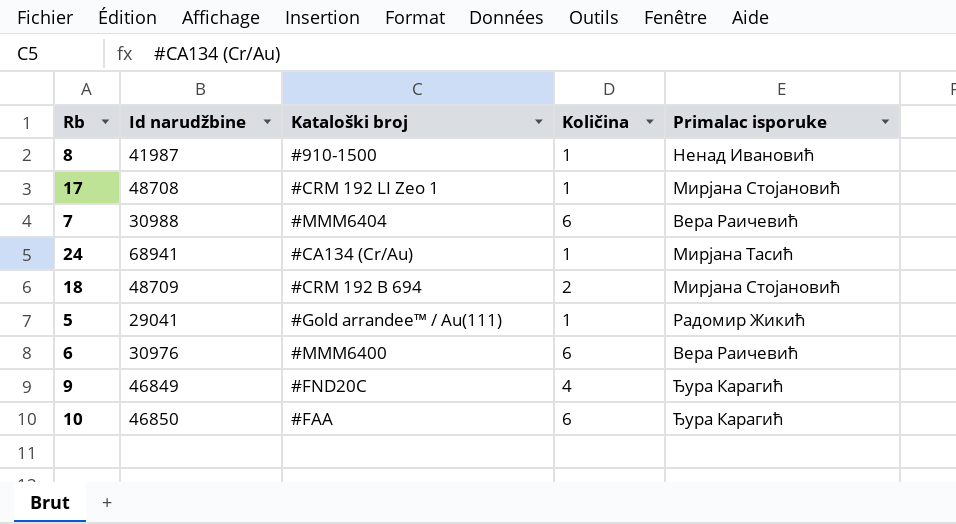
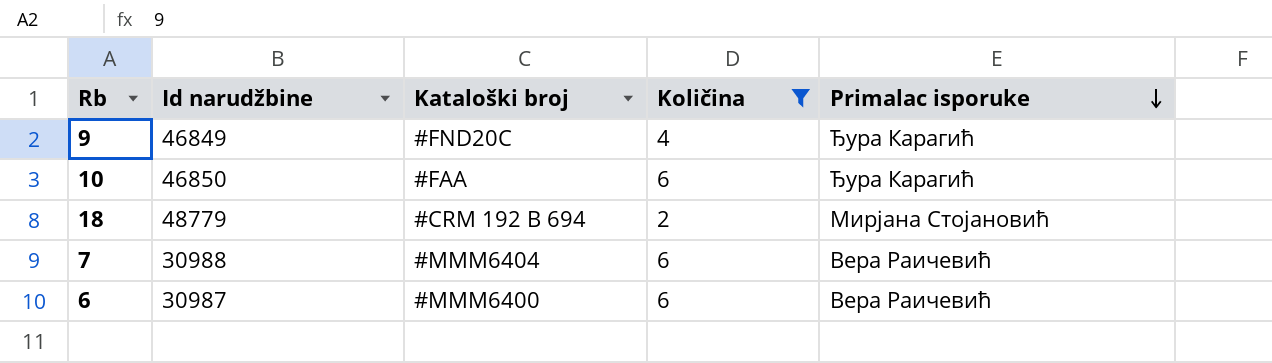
filter: none -> Količina != 1
row order: none -> Primalac isporuke descending
18 | Id narudžbine: 48709 -> 48779
6 | Id narudžbine: 30976 -> 30987

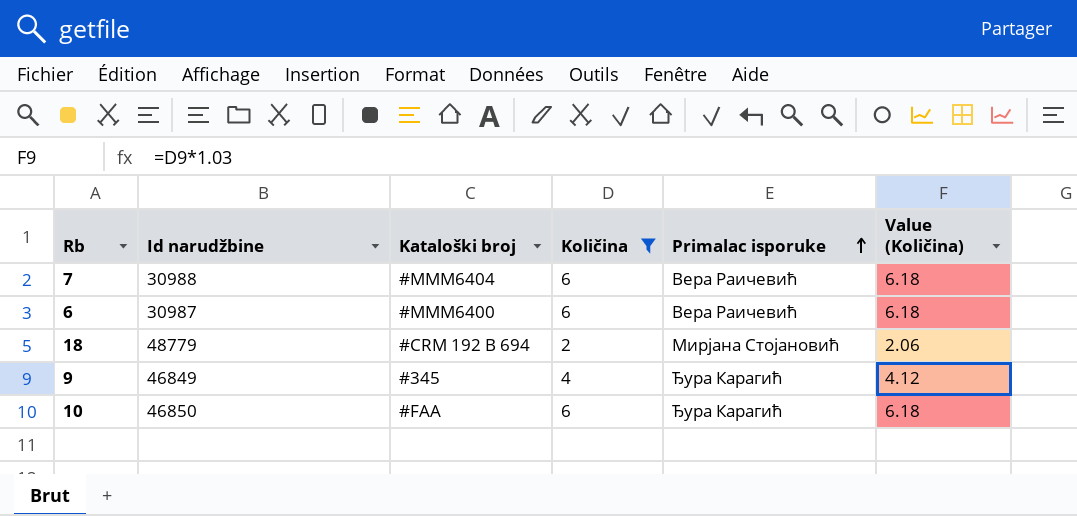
row order: Primalac isporuke descending -> Primalac isporuke ascending
column Value (Količina) | formula: none -> [Količina] * 1.03
9 | Kataloški broj: #FND20C -> #345

